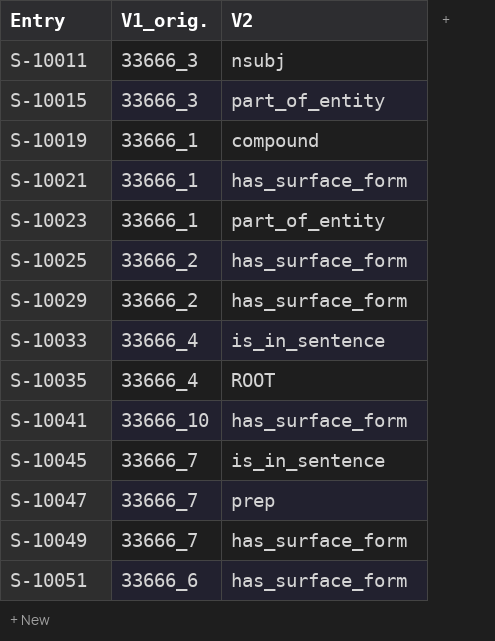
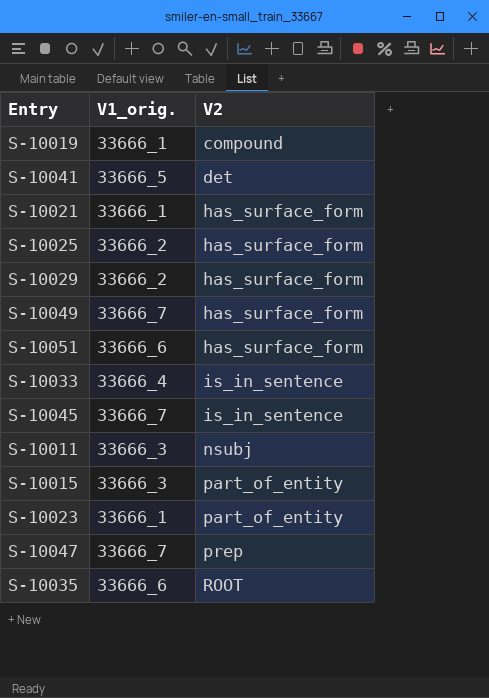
row order: Entry ascending -> V2 ascending
S-10041 | V1_orig.: 33666_10 -> 33666_5
S-10041 | V2: has_surface_form -> det
S-10035 | V1_orig.: 33666_4 -> 33666_6

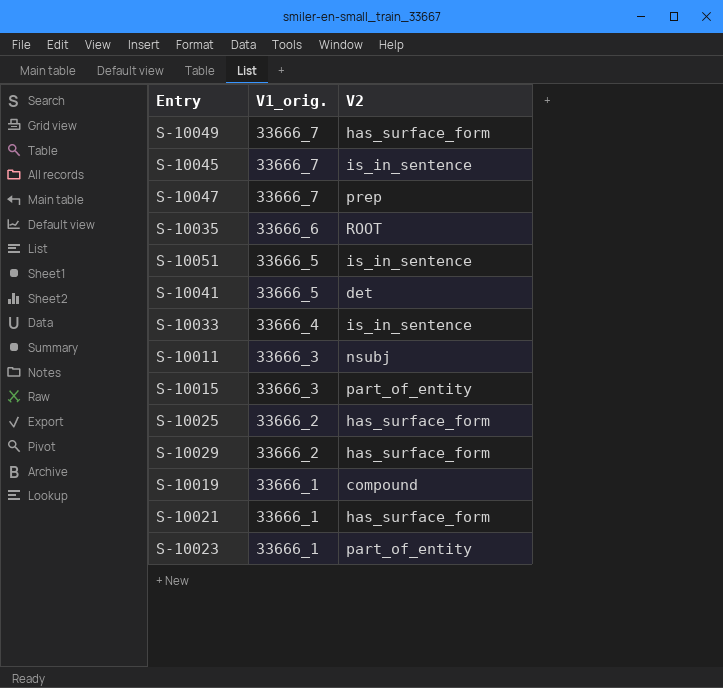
row order: V2 ascending -> V1_orig. descending
S-10051 | V1_orig.: 33666_6 -> 33666_5
S-10051 | V2: has_surface_form -> is_in_sentence

